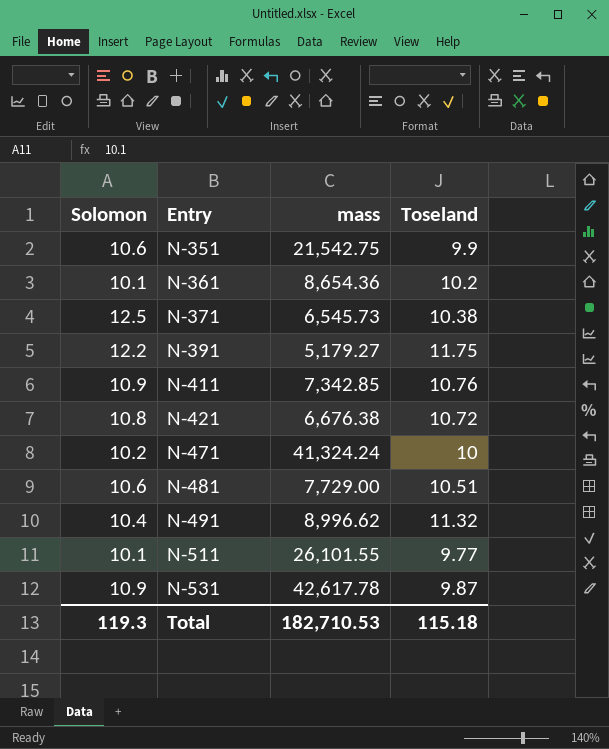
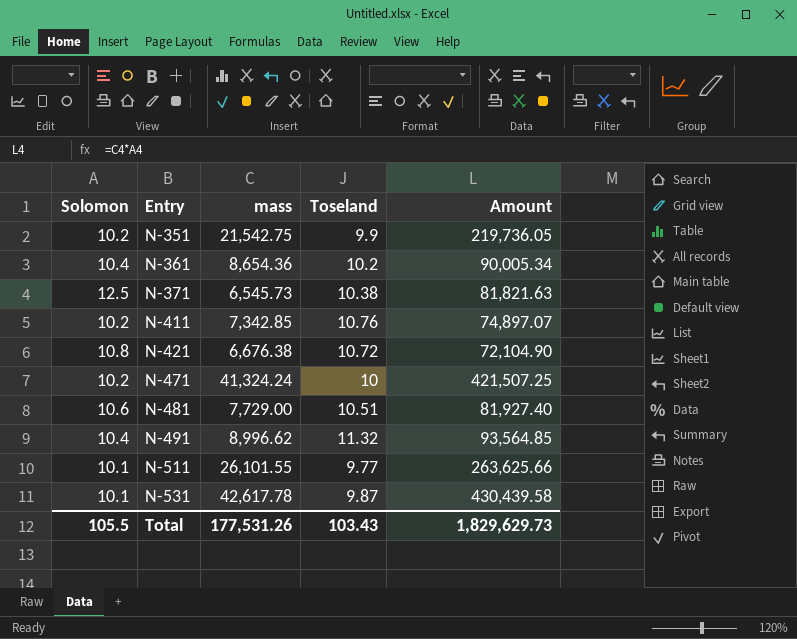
column Amount | formula: none -> [Solomon] * [mass]
row N-391: 12.2 | 5,179.27 | 11.75 -> none
N-351 | Solomon: 10.6 -> 10.2
N-361 | Solomon: 10.1 -> 10.4
N-411 | Solomon: 10.9 -> 10.2
N-531 | Solomon: 10.9 -> 10.1
Total | Solomon: 119.3 -> 105.5
Total | mass: 182,710.53 -> 177,531.26
Total | Toseland: 115.18 -> 103.43

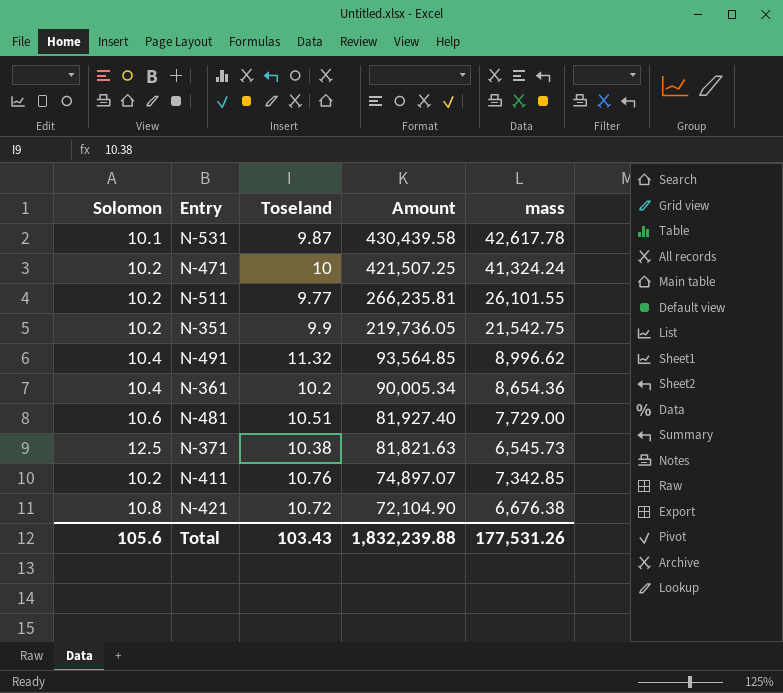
row order: Entry ascending -> Amount descending
column mass | position: 3 -> 5
N-511 | Solomon: 10.1 -> 10.2
N-511 | Amount: 263,625.66 -> 266,235.81
Total | Solomon: 105.5 -> 105.6
Total | Amount: 1,829,629.73 -> 1,832,239.88

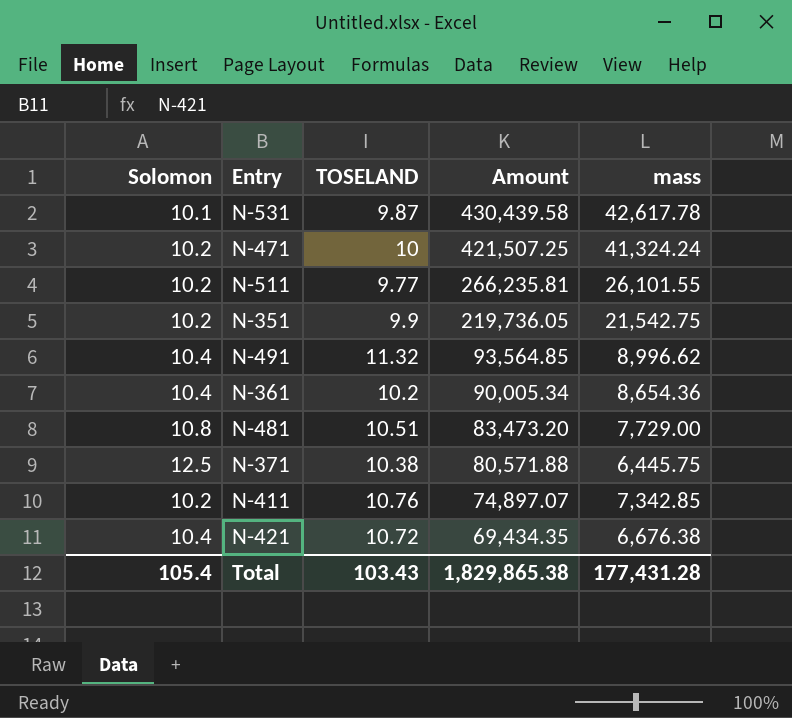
column name: Toseland -> TOSELAND
N-481 | Solomon: 10.6 -> 10.8
N-481 | Amount: 81,927.40 -> 83,473.20
N-371 | Amount: 81,821.63 -> 80,571.88
N-371 | mass: 6,545.73 -> 6,445.75
N-421 | Solomon: 10.8 -> 10.4
N-421 | Amount: 72,104.90 -> 69,434.35
Total | Solomon: 105.6 -> 105.4
Total | Amount: 1,832,239.88 -> 1,829,865.38
Total | mass: 177,531.26 -> 177,431.28

